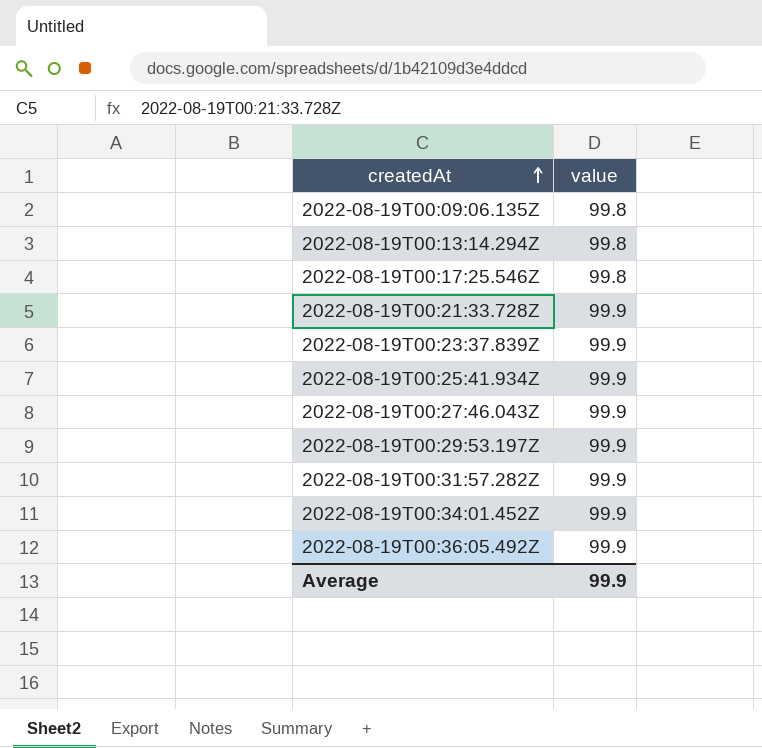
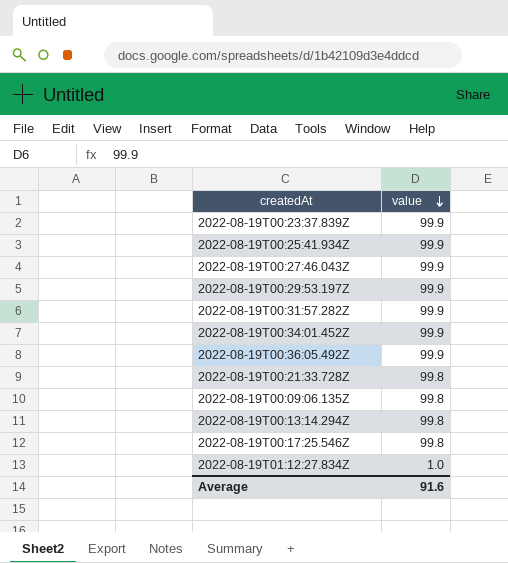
row order: createdAt ascending -> value descending
2022-08-19T00:21:33.728Z | value: 99.9 -> 99.8
row 2022-08-19T01:12:27.834Z: none -> 1.0
Average | value: 99.9 -> 91.6

